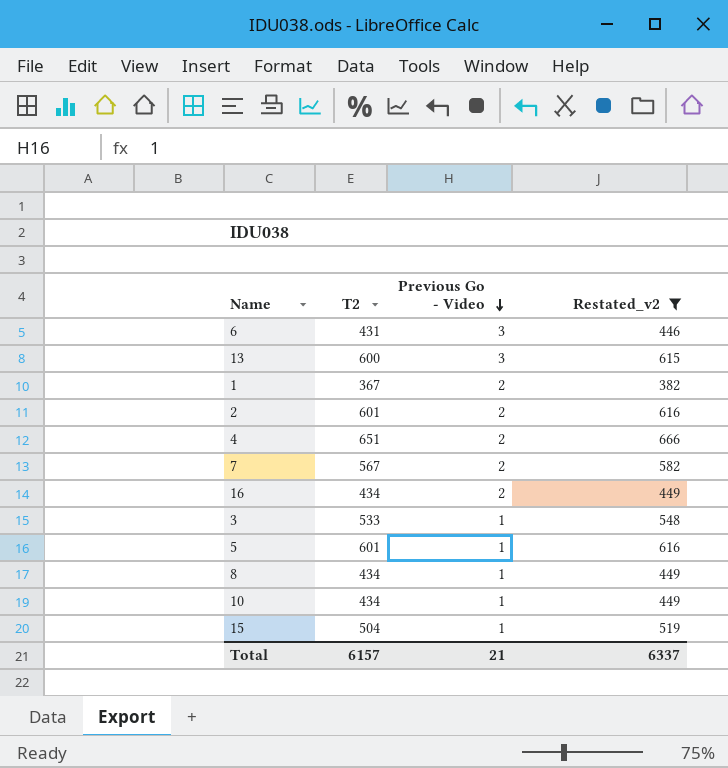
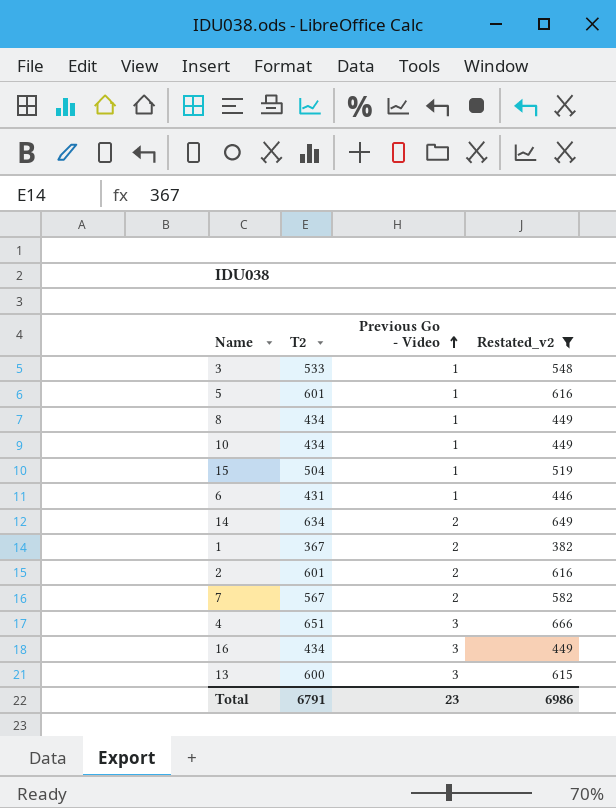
row order: Previous Go - Video descending -> Previous Go - Video ascending
6 | Previous Go - Video: 3 -> 1
row 14: none -> 634 | 2 | 649
4 | Previous Go - Video: 2 -> 3
16 | Previous Go - Video: 2 -> 3
Total | T2: 6157 -> 6791
Total | Previous Go - Video: 21 -> 23
Total | Restated_v2: 6337 -> 6986

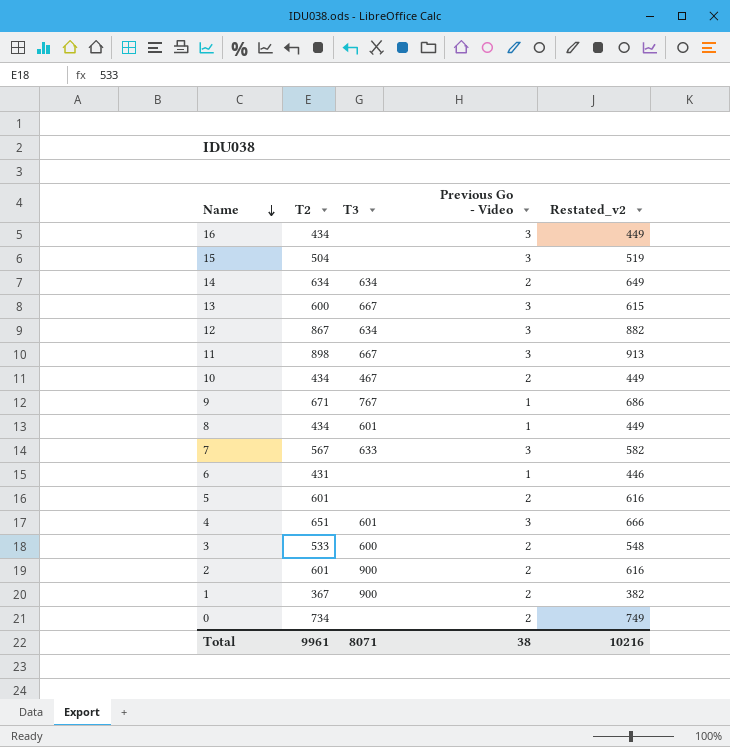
filter: Restated_v2 <= 666 -> none
row order: Previous Go - Video ascending -> Name descending
column T3 | position: none -> 3
15 | Previous Go - Video: 1 -> 3
10 | Previous Go - Video: 1 -> 2
7 | Previous Go - Video: 2 -> 3
5 | Previous Go - Video: 1 -> 2
3 | Previous Go - Video: 1 -> 2
Total | T2: 6791 -> 9961
Total | Previous Go - Video: 23 -> 38
Total | Restated_v2: 6986 -> 10216

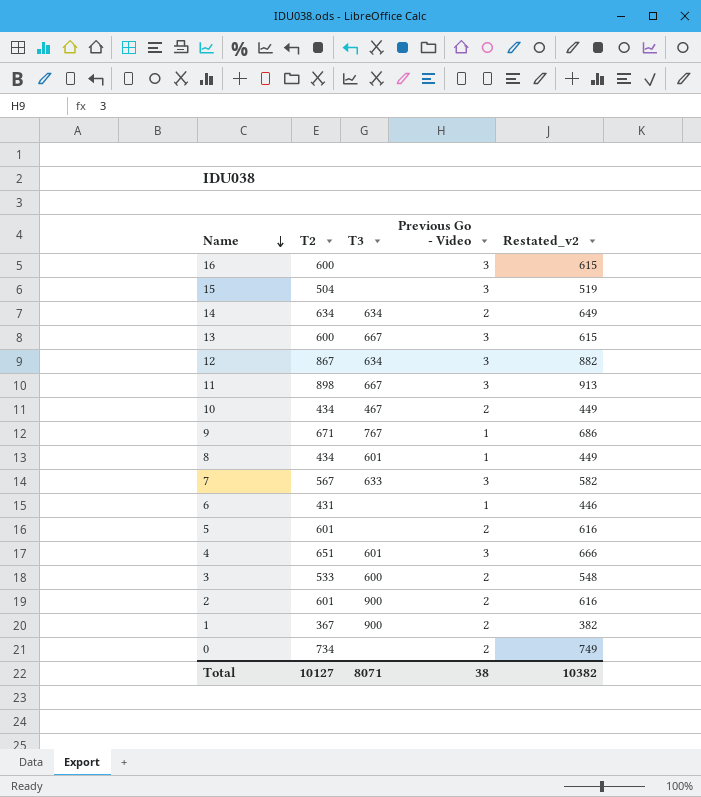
16 | T2: 434 -> 600
16 | Restated_v2: 449 -> 615
Total | T2: 9961 -> 10127
Total | Restated_v2: 10216 -> 10382

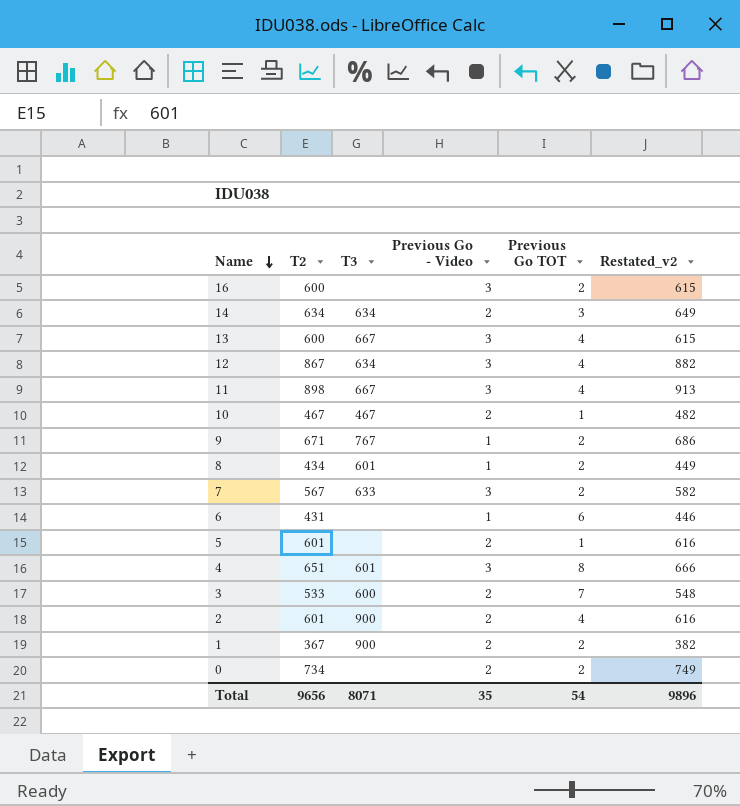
column Previous Go TOT | position: none -> 5
row 15: 504 | none | 3 | 519 -> none
10 | T2: 434 -> 467
10 | Restated_v2: 449 -> 482
Total | T2: 10127 -> 9656
Total | Previous Go - Video: 38 -> 35
Total | Restated_v2: 10382 -> 9896

